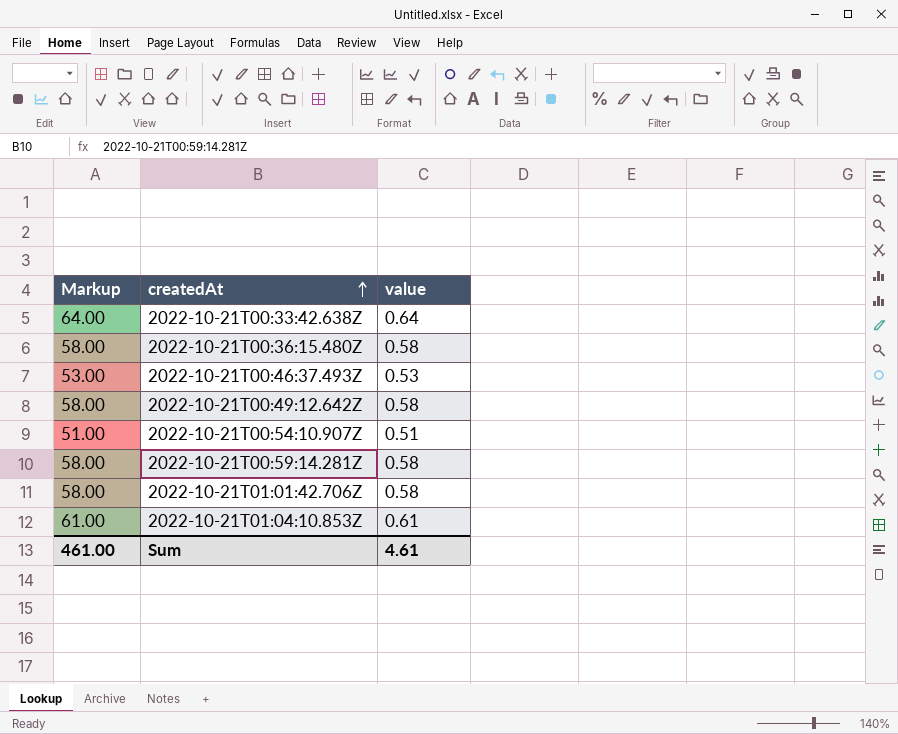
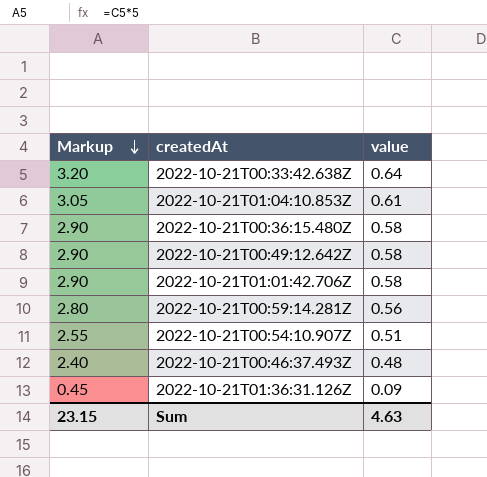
row order: createdAt ascending -> Markup descending
column Markup | formula: [value] * 100 -> [value] * 5
2022-10-21T00:59:14.281Z | value: 0.58 -> 0.56
2022-10-21T00:46:37.493Z | value: 0.53 -> 0.48
row 2022-10-21T01:36:31.126Z: none -> 0.45 | 0.09
Sum | Markup: 461.00 -> 23.15
Sum | value: 4.61 -> 4.63

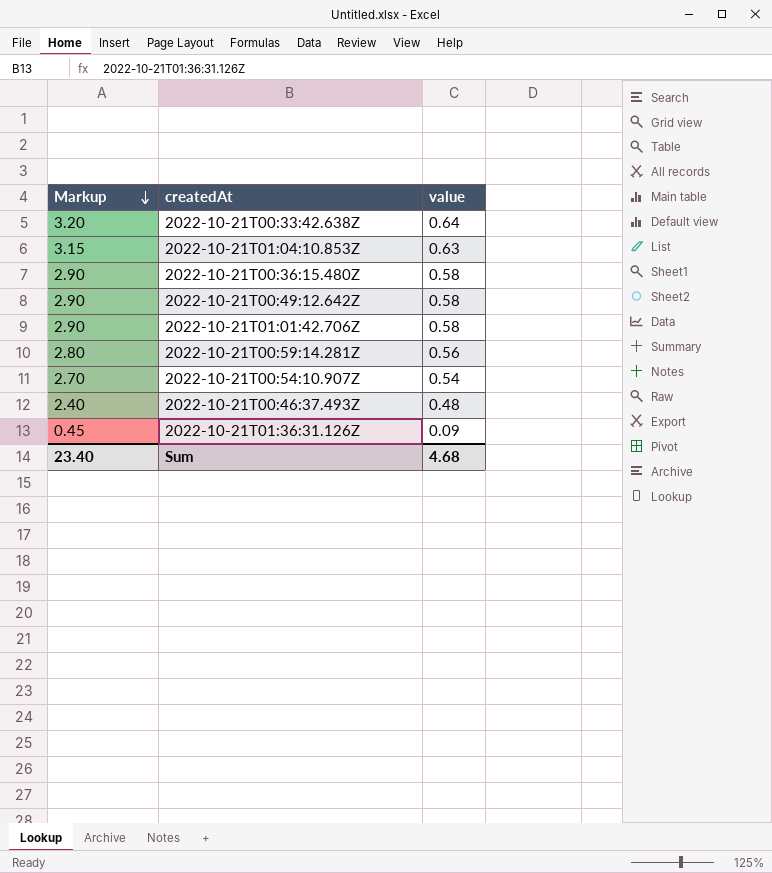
2022-10-21T01:04:10.853Z | Markup: 3.05 -> 3.15
2022-10-21T01:04:10.853Z | value: 0.61 -> 0.63
2022-10-21T00:54:10.907Z | Markup: 2.55 -> 2.70
2022-10-21T00:54:10.907Z | value: 0.51 -> 0.54
Sum | Markup: 23.15 -> 23.40
Sum | value: 4.63 -> 4.68

